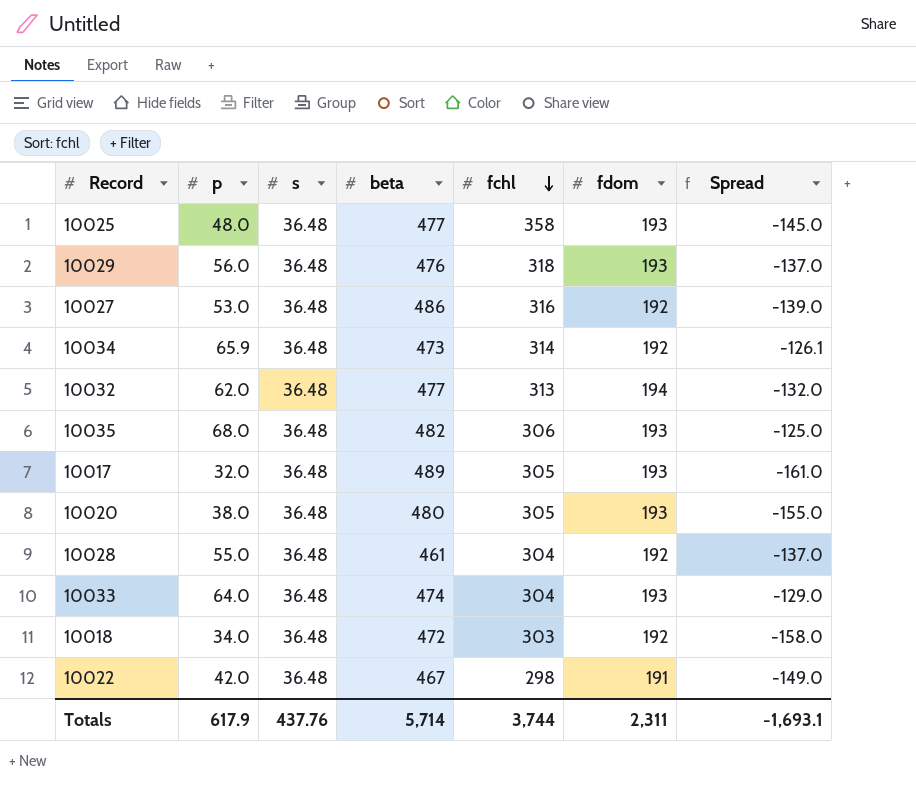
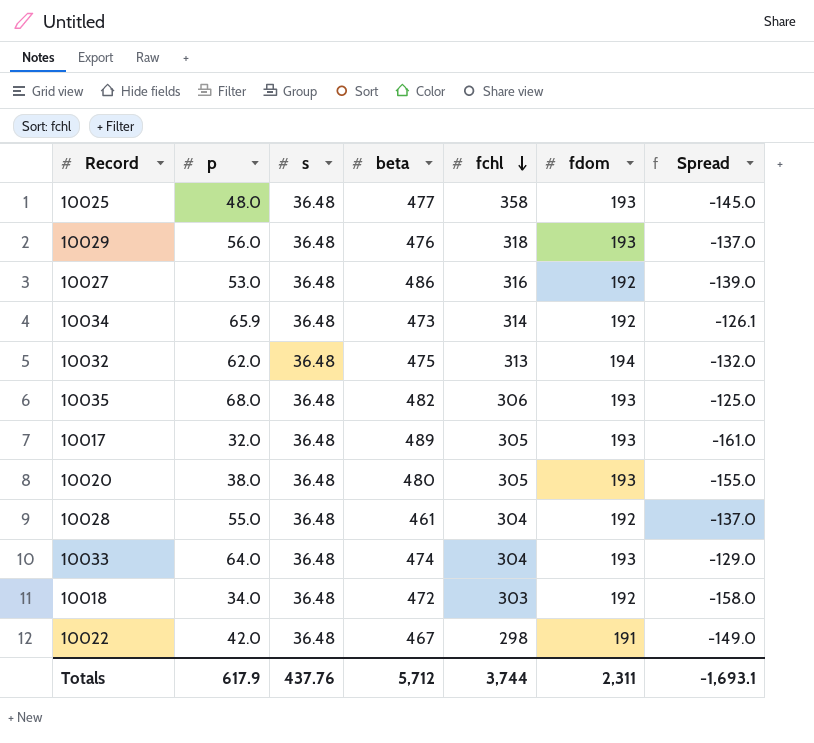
10032 | beta: 477 -> 475
Totals | beta: 5,714 -> 5,712

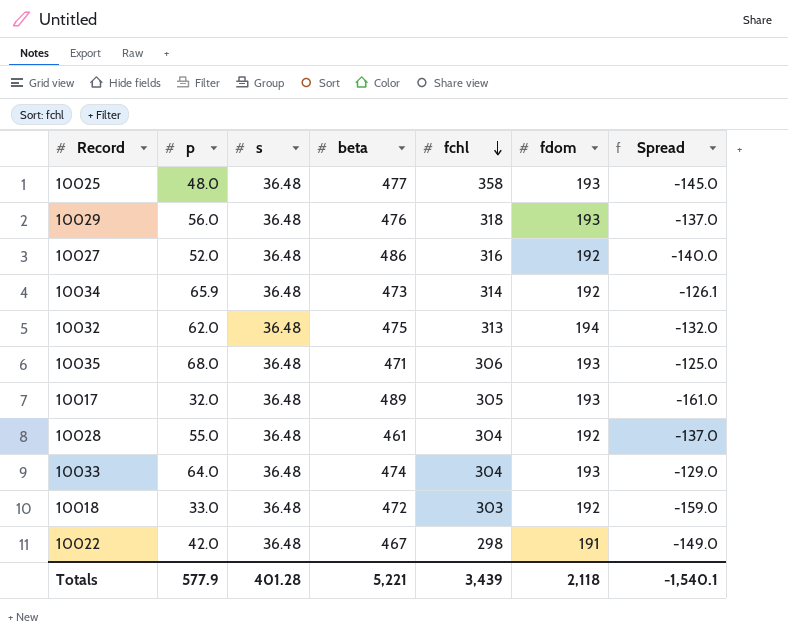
row 10020: 38.0 | 36.48 | 480 | 305 | 193 | -155.0 -> none
10027 | p: 53.0 -> 52.0
10027 | Spread: -139.0 -> -140.0
10035 | beta: 482 -> 471
10018 | p: 34.0 -> 33.0
10018 | Spread: -158.0 -> -159.0
Totals | p: 617.9 -> 577.9
Totals | s: 437.76 -> 401.28
Totals | beta: 5,712 -> 5,221
Totals | fchl: 3,744 -> 3,439
Totals | fdom: 2,311 -> 2,118
Totals | Spread: -1,693.1 -> -1,540.1

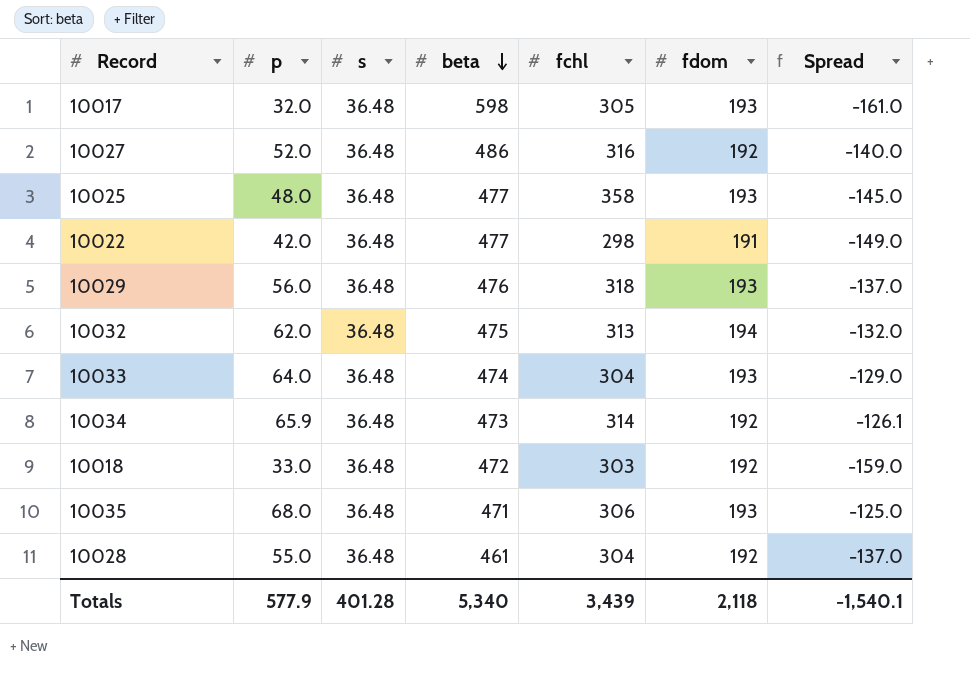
row order: fchl descending -> beta descending
10017 | beta: 489 -> 598
10022 | beta: 467 -> 477
Totals | beta: 5,221 -> 5,340

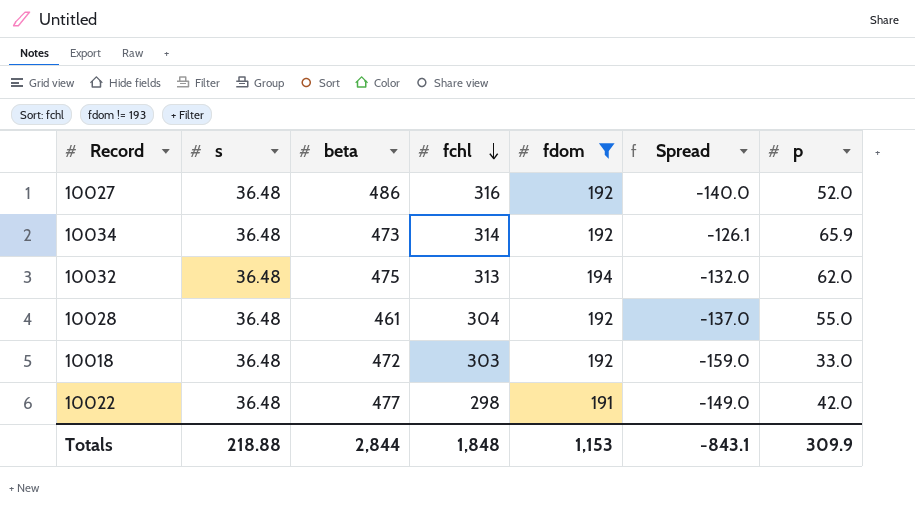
filter: none -> fdom != 193
row order: beta descending -> fchl descending
column p | position: 2 -> 7
Totals | s: 401.28 -> 218.88
Totals | beta: 5,340 -> 2,844
Totals | fchl: 3,439 -> 1,848
Totals | fdom: 2,118 -> 1,153
Totals | Spread: -1,540.1 -> -843.1
Totals | p: 577.9 -> 309.9

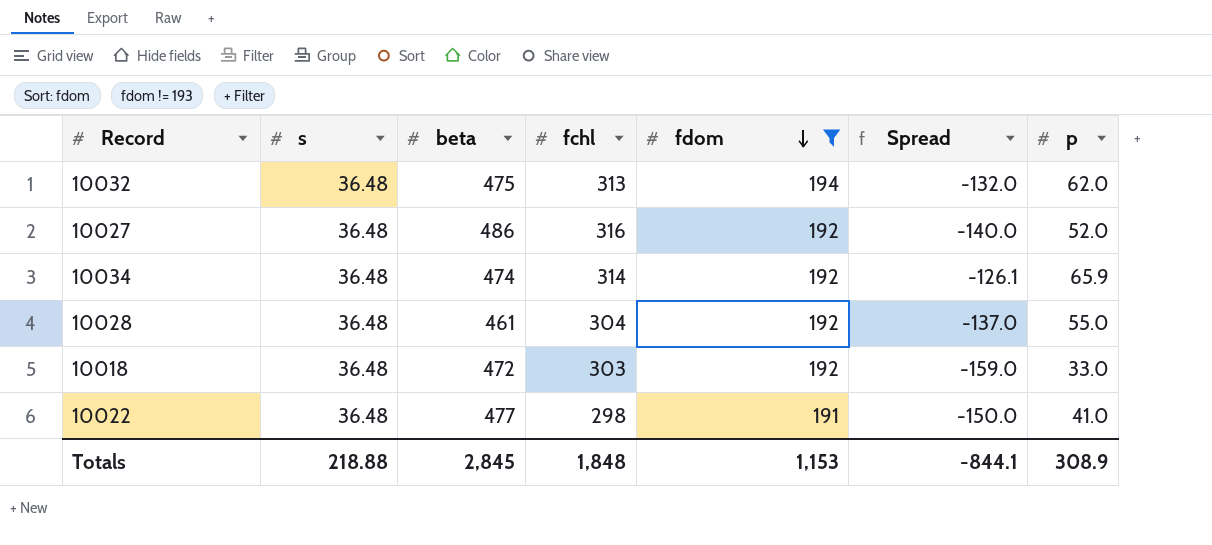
row order: fchl descending -> fdom descending
10034 | beta: 473 -> 474
10022 | Spread: -149.0 -> -150.0
10022 | p: 42.0 -> 41.0
Totals | beta: 2,844 -> 2,845
Totals | Spread: -843.1 -> -844.1
Totals | p: 309.9 -> 308.9

